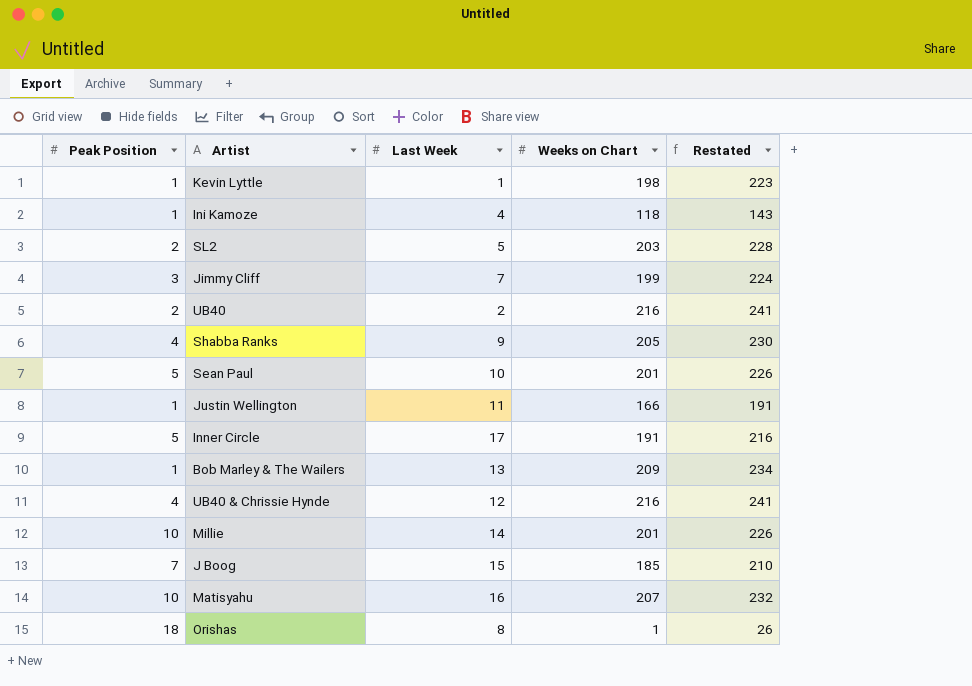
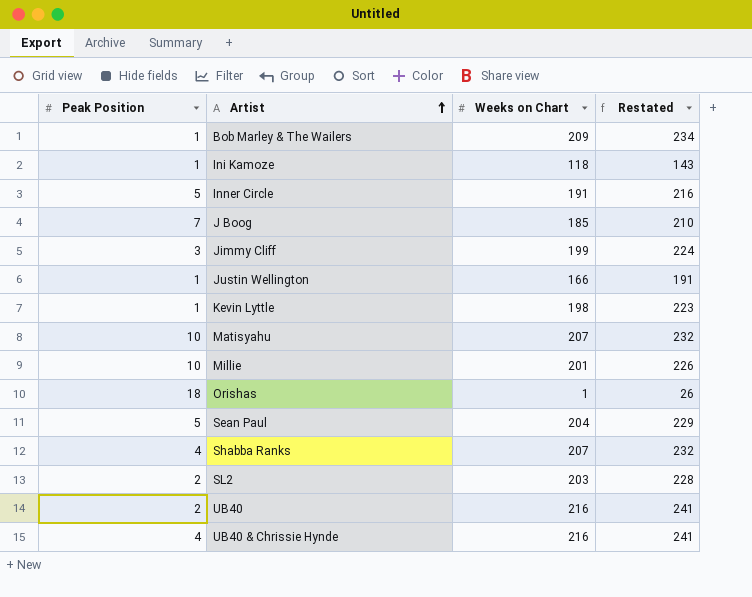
row order: none -> Artist ascending
column Last Week | position: 3 -> none
Sean Paul | Weeks on Chart: 201 -> 204
Sean Paul | Restated: 226 -> 229
Shabba Ranks | Weeks on Chart: 205 -> 207
Shabba Ranks | Restated: 230 -> 232

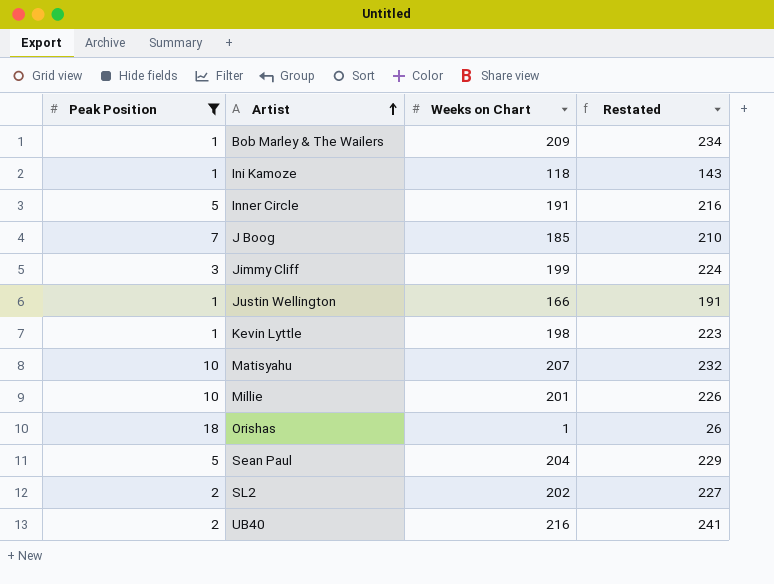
filter: none -> Peak Position != 4
SL2 | Weeks on Chart: 203 -> 202
SL2 | Restated: 228 -> 227

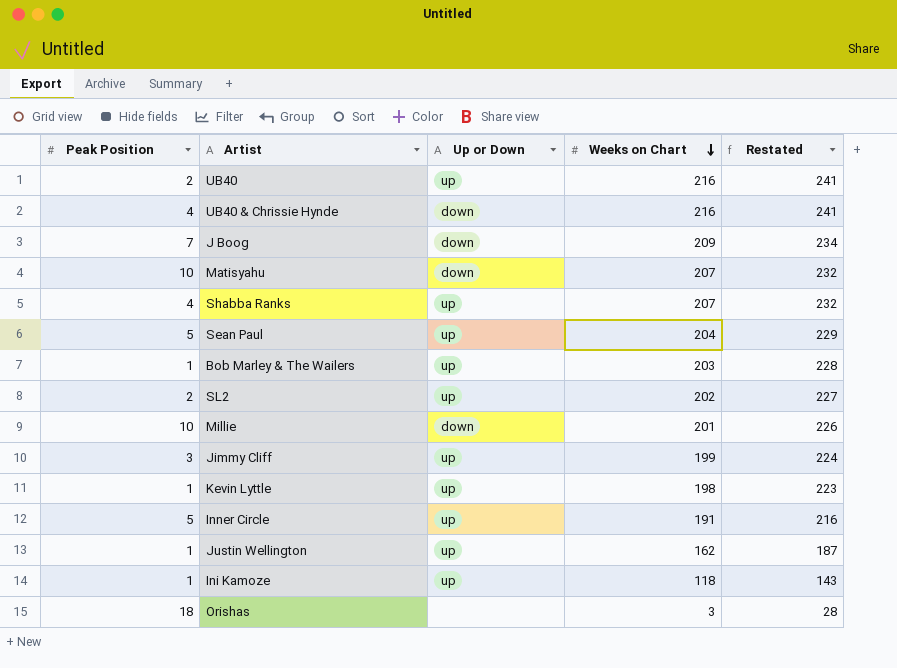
filter: Peak Position != 4 -> none
row order: Artist ascending -> Weeks on Chart descending
column Up or Down | position: none -> 3
J Boog | Weeks on Chart: 185 -> 209
J Boog | Restated: 210 -> 234
Bob Marley & The Wailers | Weeks on Chart: 209 -> 203
Bob Marley & The Wailers | Restated: 234 -> 228
Justin Wellington | Weeks on Chart: 166 -> 162
Justin Wellington | Restated: 191 -> 187
Orishas | Weeks on Chart: 1 -> 3
Orishas | Restated: 26 -> 28

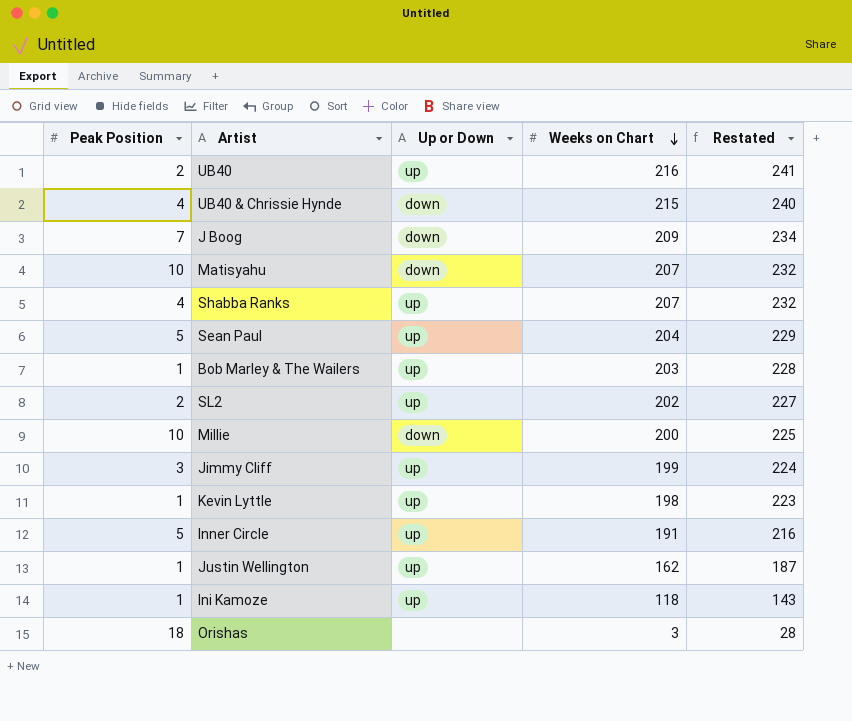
UB40 & Chrissie Hynde | Weeks on Chart: 216 -> 215
UB40 & Chrissie Hynde | Restated: 241 -> 240
Millie | Weeks on Chart: 201 -> 200
Millie | Restated: 226 -> 225

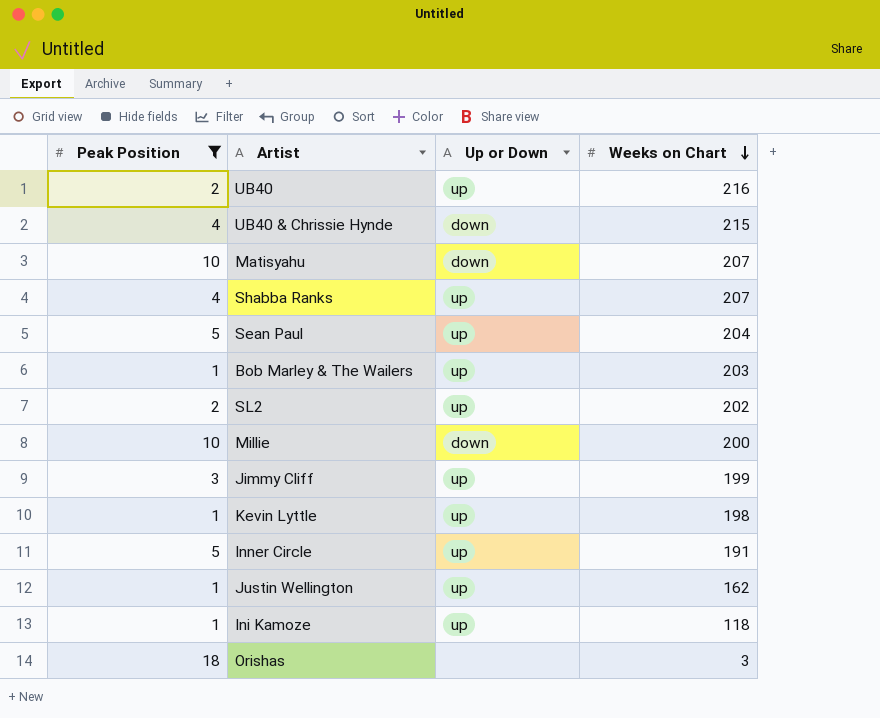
filter: none -> Peak Position != 7
column Restated | formula: [Weeks on Chart] + 25 -> none

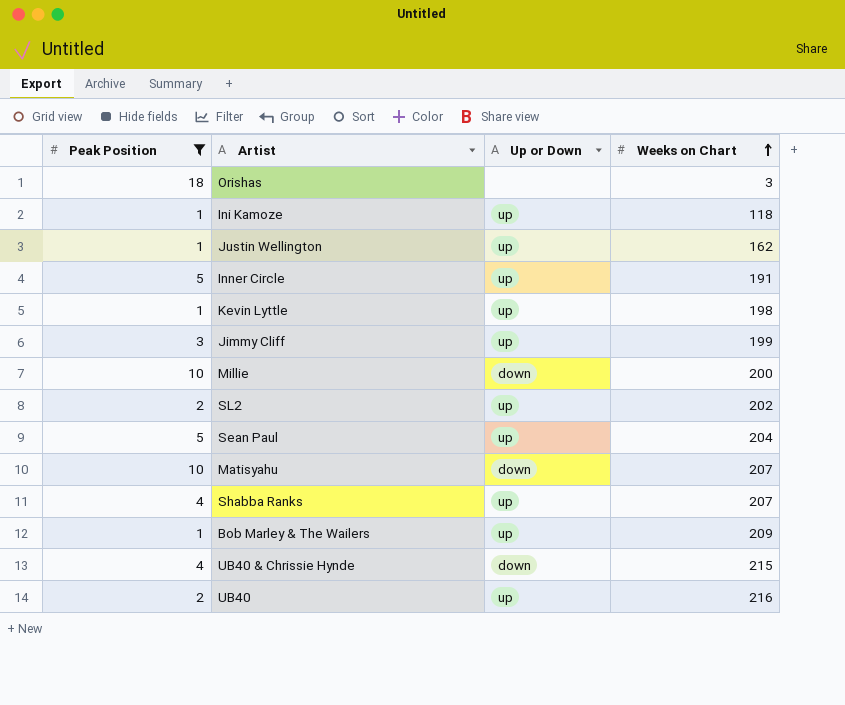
row order: Weeks on Chart descending -> Weeks on Chart ascending
Bob Marley & The Wailers | Weeks on Chart: 203 -> 209

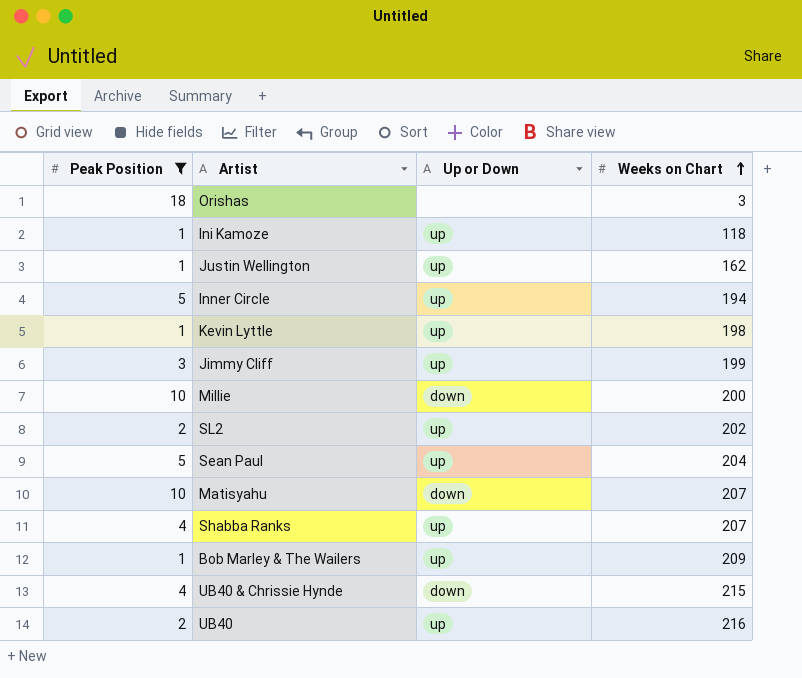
Inner Circle | Weeks on Chart: 191 -> 194

